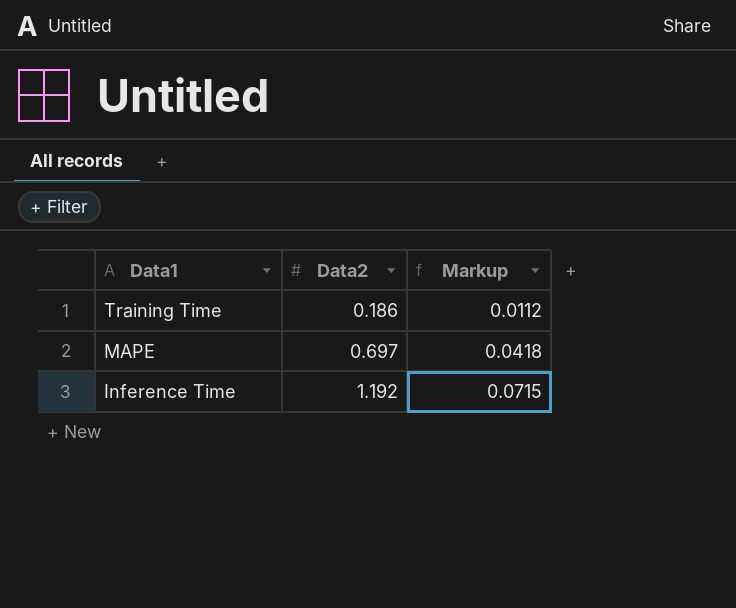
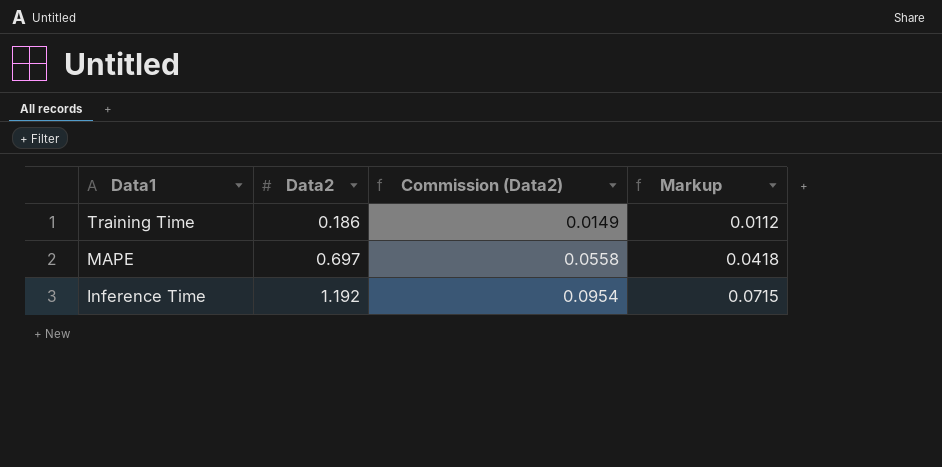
column Commission (Data2) | formula: none -> [Data2] * 0.08

